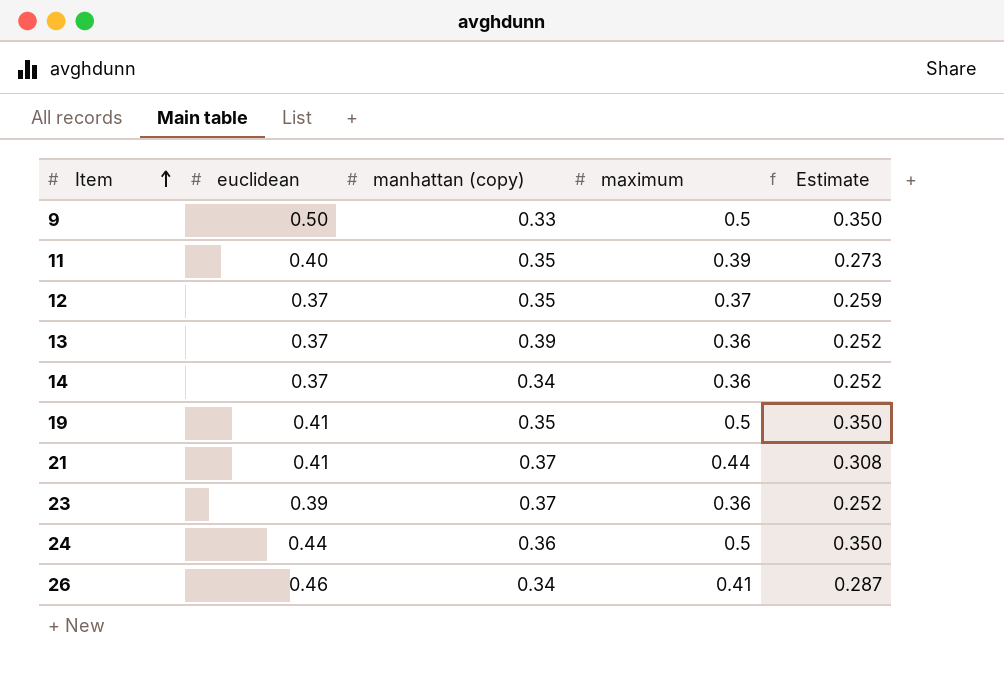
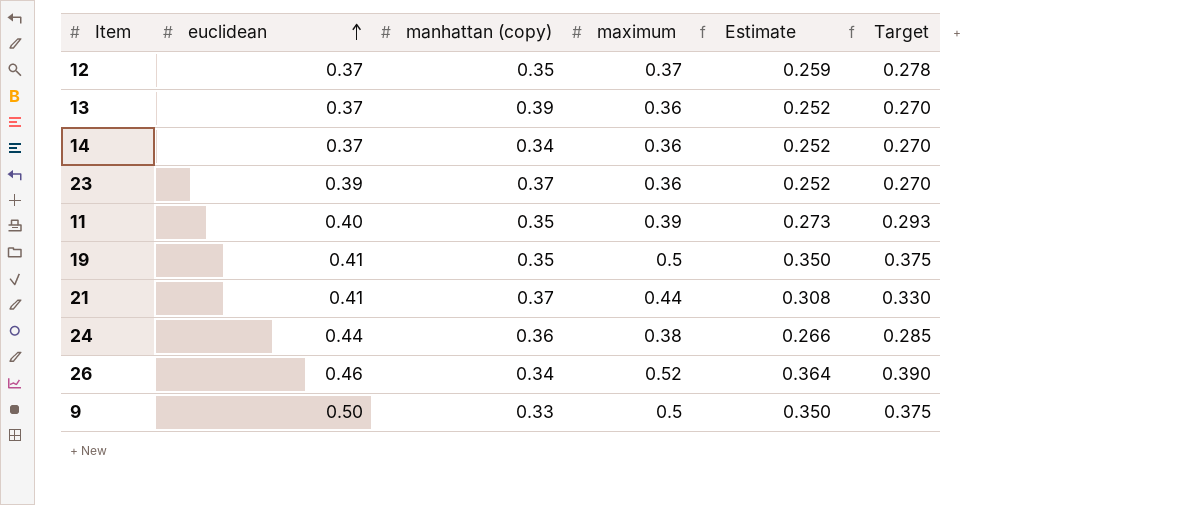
row order: Item ascending -> euclidean ascending
column Target | formula: none -> [maximum] * 0.75
24 | maximum: 0.5 -> 0.38
24 | Estimate: 0.350 -> 0.266
26 | maximum: 0.41 -> 0.52
26 | Estimate: 0.287 -> 0.364

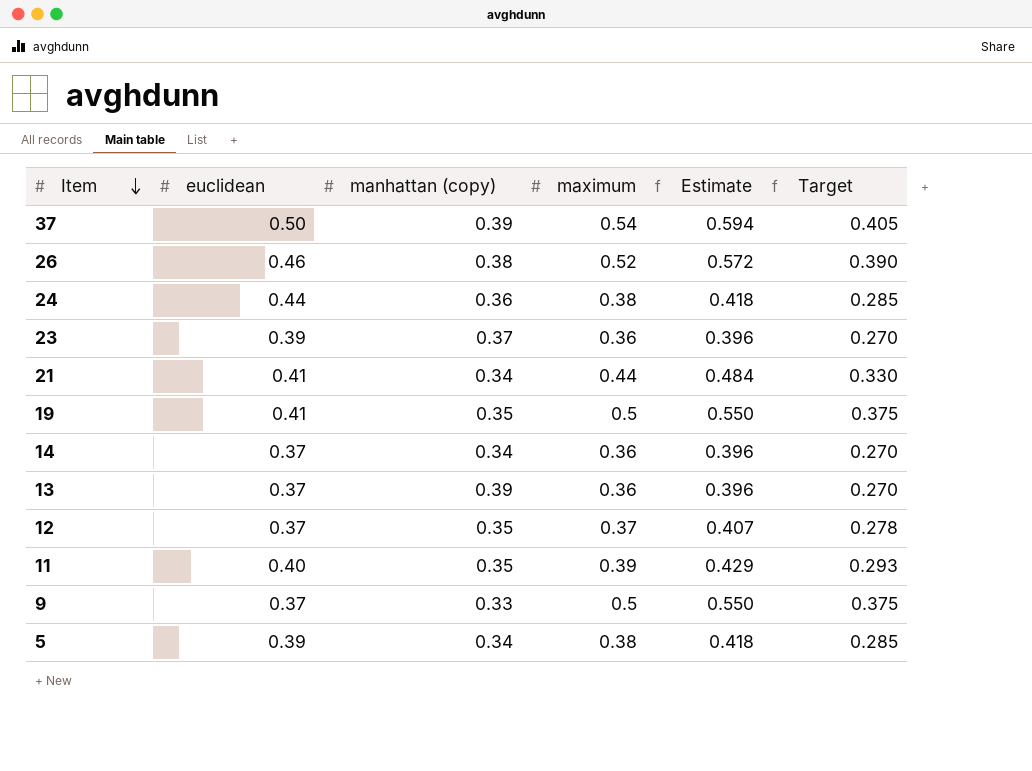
row order: euclidean ascending -> Item descending
column Estimate | formula: [maximum] * 0.7 -> [maximum] * 1.1
row 37: none -> 0.50 | 0.39 | 0.54 | 0.594 | 0.405
26 | manhattan (copy): 0.34 -> 0.38
21 | manhattan (copy): 0.37 -> 0.34
9 | euclidean: 0.50 -> 0.37
row 5: none -> 0.39 | 0.34 | 0.38 | 0.418 | 0.285

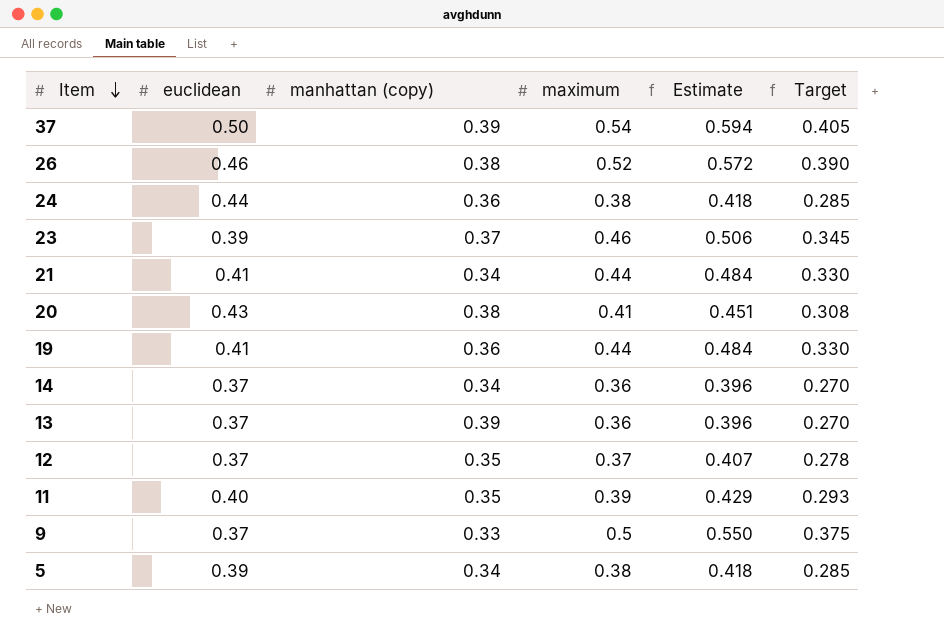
23 | maximum: 0.36 -> 0.46
23 | Estimate: 0.396 -> 0.506
23 | Target: 0.270 -> 0.345
row 20: none -> 0.43 | 0.38 | 0.41 | 0.451 | 0.308
19 | manhattan (copy): 0.35 -> 0.36
19 | maximum: 0.5 -> 0.44
19 | Estimate: 0.550 -> 0.484
19 | Target: 0.375 -> 0.330

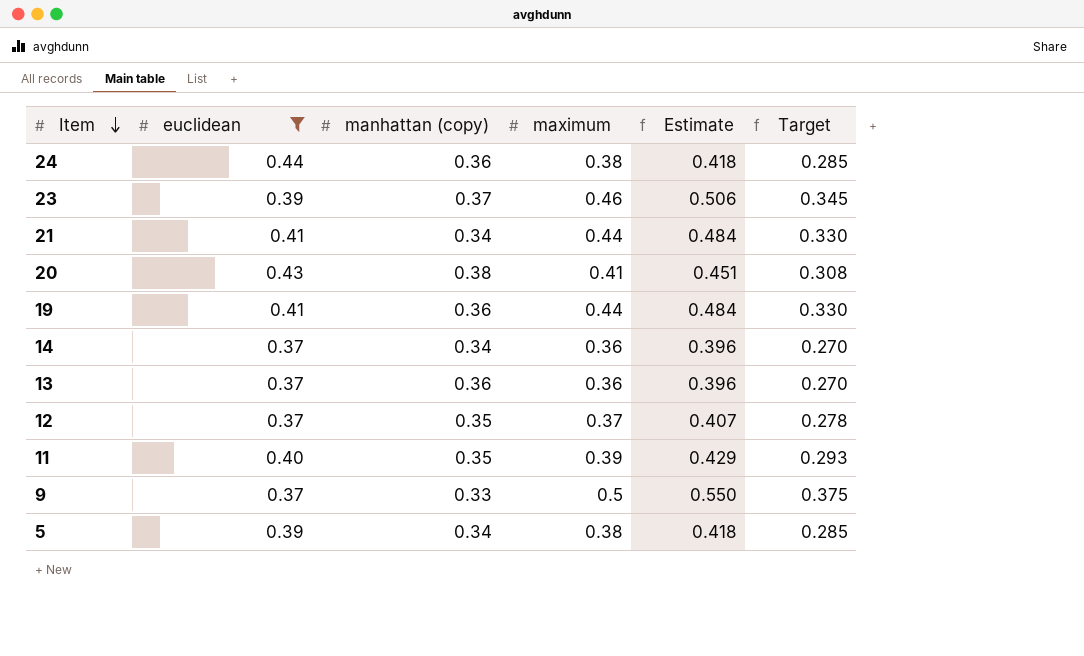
filter: none -> euclidean <= 0.44
13 | manhattan (copy): 0.39 -> 0.36

